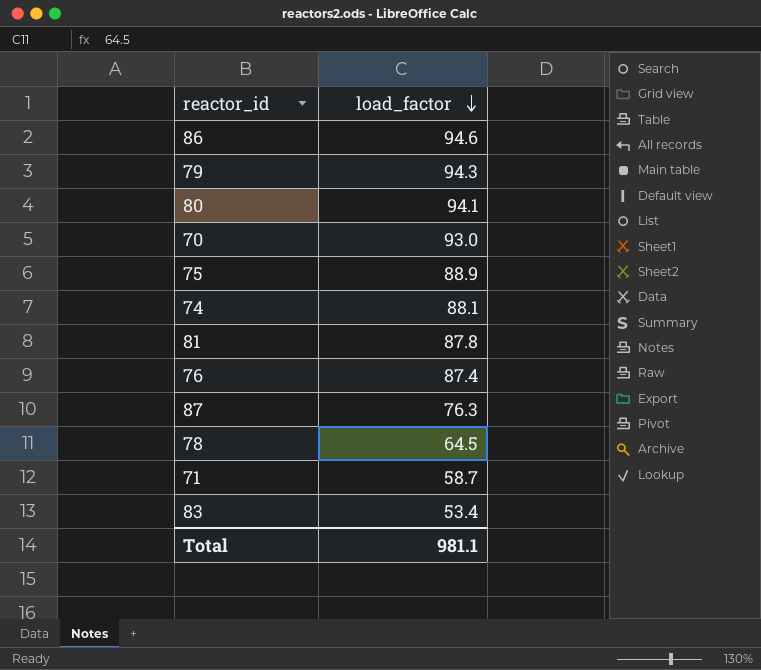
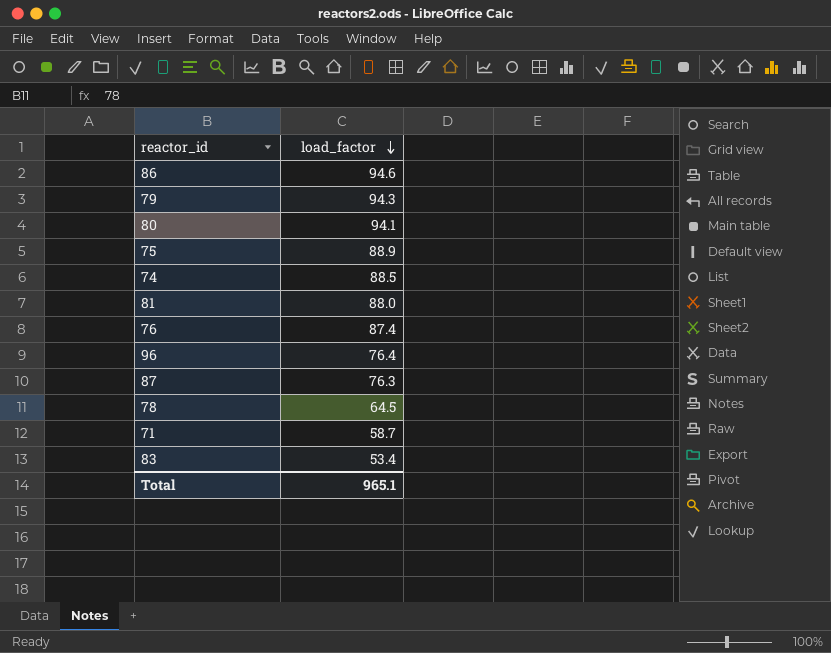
row 70: 93.0 -> none
74 | load_factor: 88.1 -> 88.5
81 | load_factor: 87.8 -> 88.0
row 96: none -> 76.4
Total | load_factor: 981.1 -> 965.1

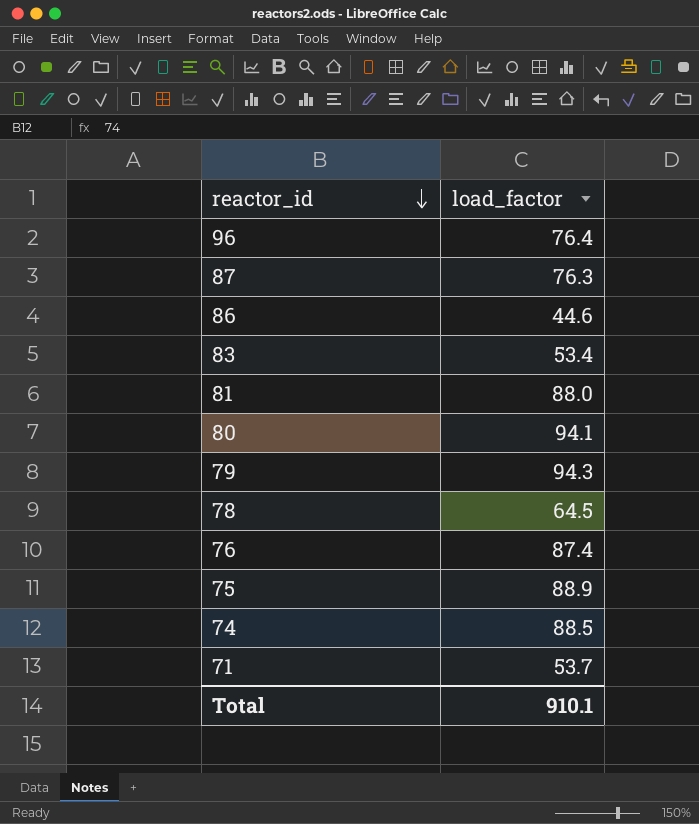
row order: load_factor descending -> reactor_id descending
86 | load_factor: 94.6 -> 44.6
71 | load_factor: 58.7 -> 53.7
Total | load_factor: 965.1 -> 910.1

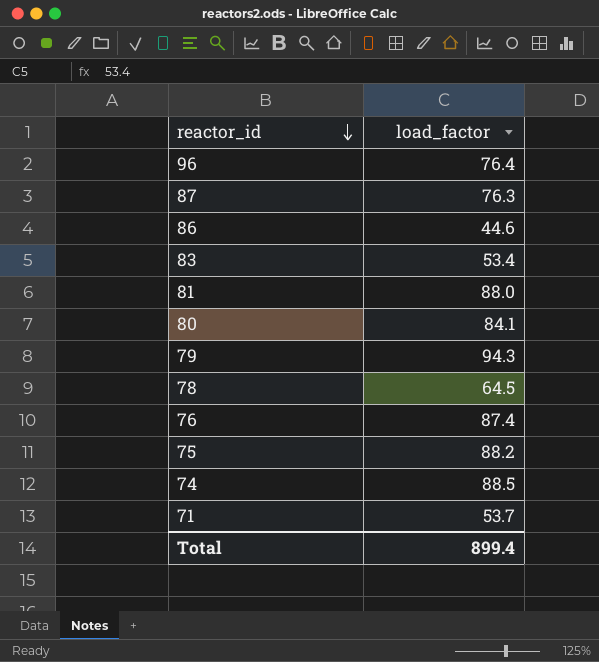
80 | load_factor: 94.1 -> 84.1
75 | load_factor: 88.9 -> 88.2
Total | load_factor: 910.1 -> 899.4

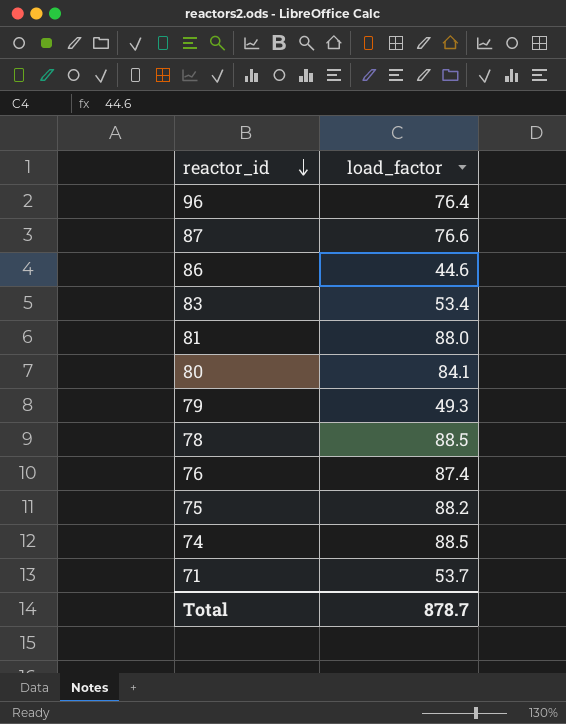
87 | load_factor: 76.3 -> 76.6
79 | load_factor: 94.3 -> 49.3
78 | load_factor: 64.5 -> 88.5
Total | load_factor: 899.4 -> 878.7

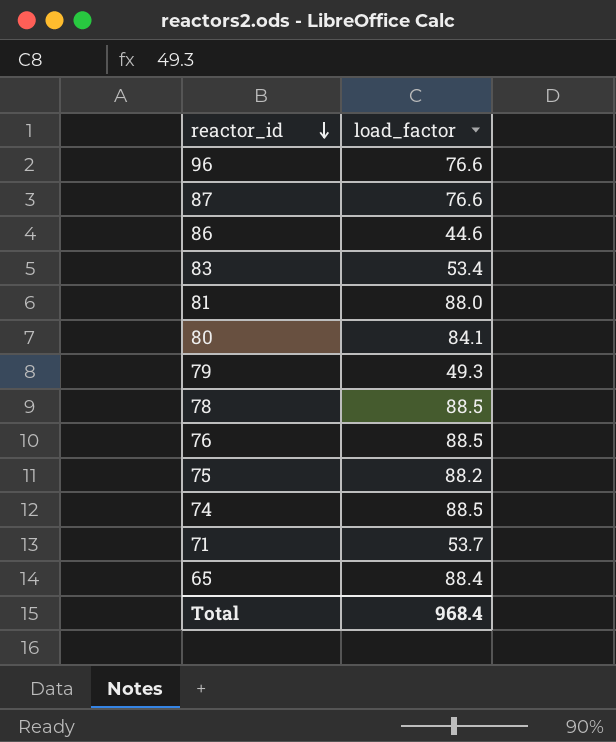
96 | load_factor: 76.4 -> 76.6
76 | load_factor: 87.4 -> 88.5
row 65: none -> 88.4
Total | load_factor: 878.7 -> 968.4

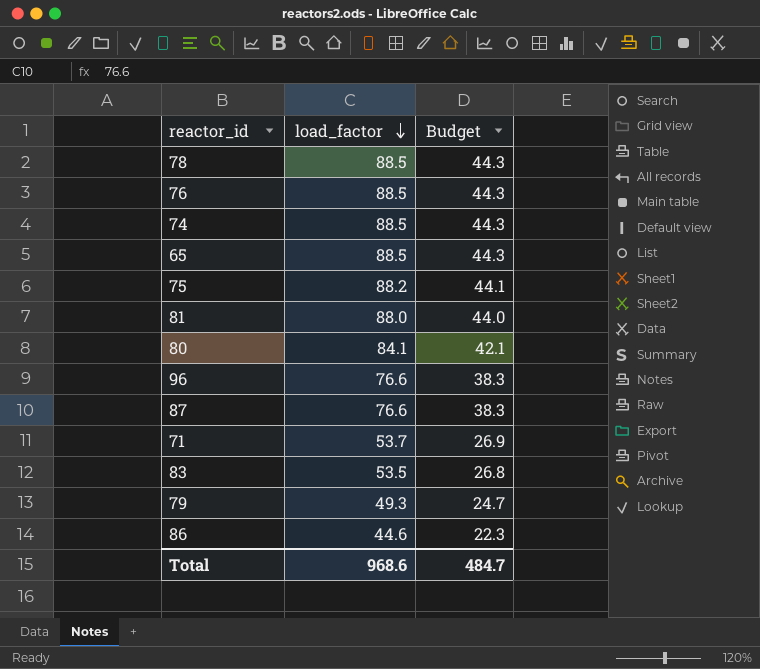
row order: reactor_id descending -> load_factor descending
column Budget | formula: none -> [load_factor] * 0.5
65 | load_factor: 88.4 -> 88.5
83 | load_factor: 53.4 -> 53.5
Total | load_factor: 968.4 -> 968.6

